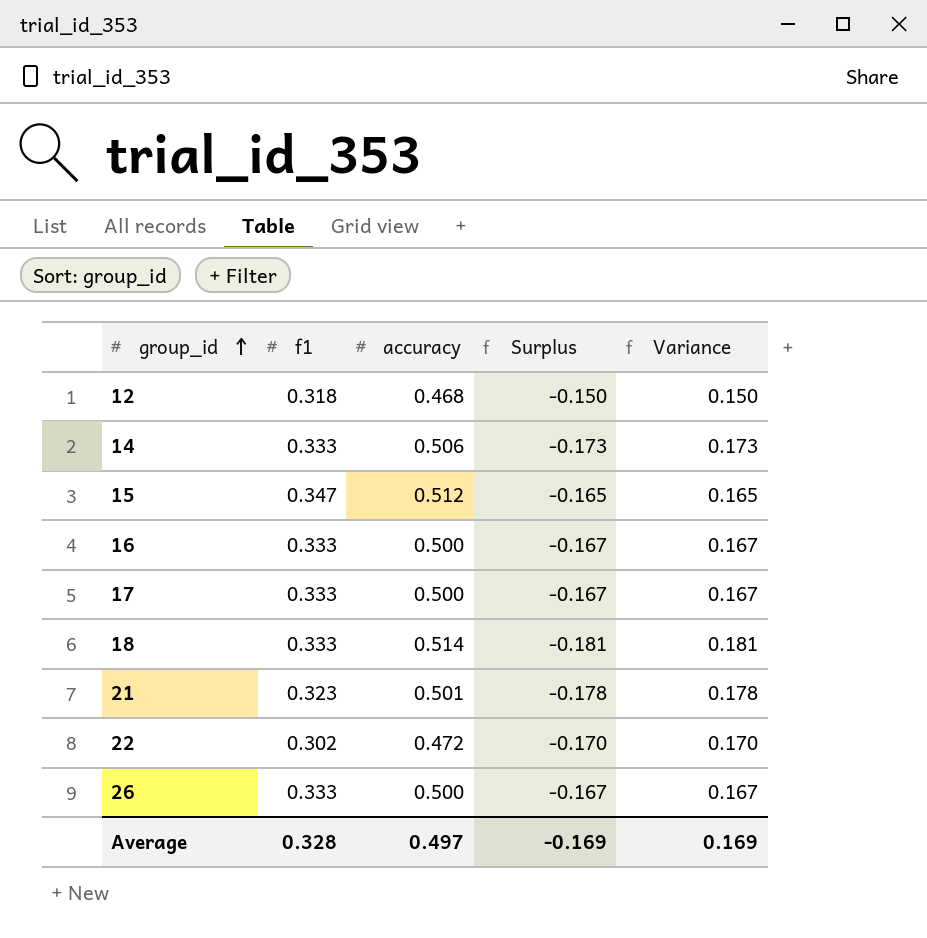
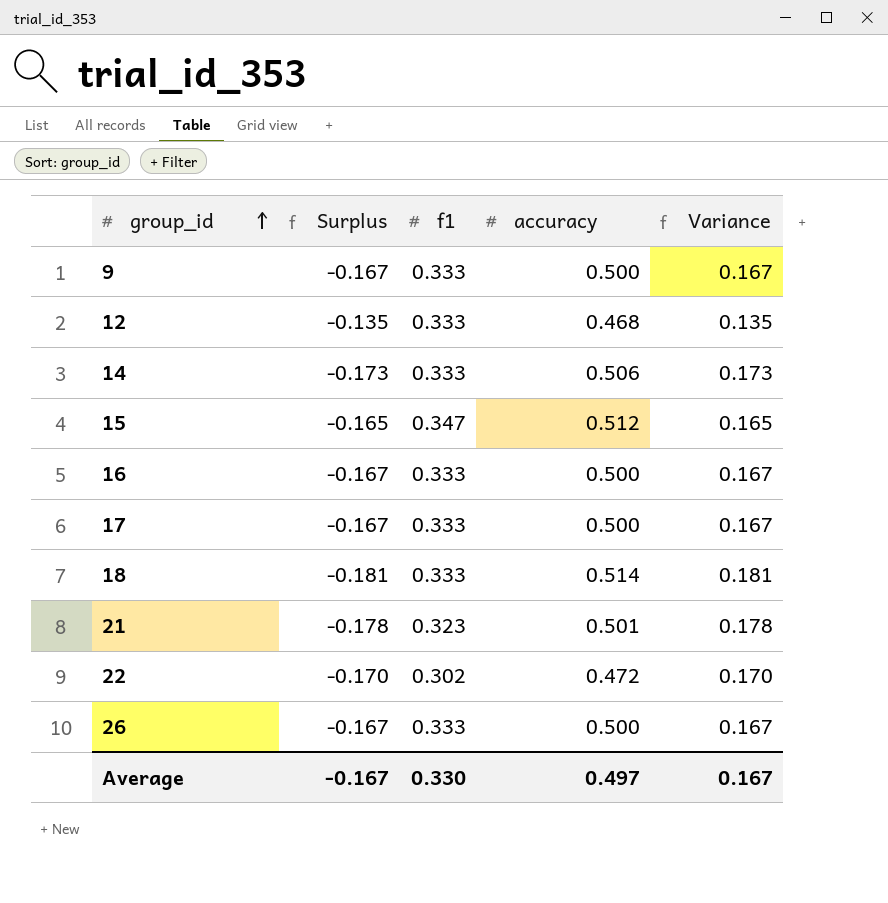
column Surplus | position: 4 -> 2
row 9: none -> -0.167 | 0.333 | 0.500 | 0.167
12 | Surplus: -0.150 -> -0.135
12 | f1: 0.318 -> 0.333
12 | Variance: 0.150 -> 0.135
Average | Surplus: -0.169 -> -0.167
Average | f1: 0.328 -> 0.330
Average | Variance: 0.169 -> 0.167

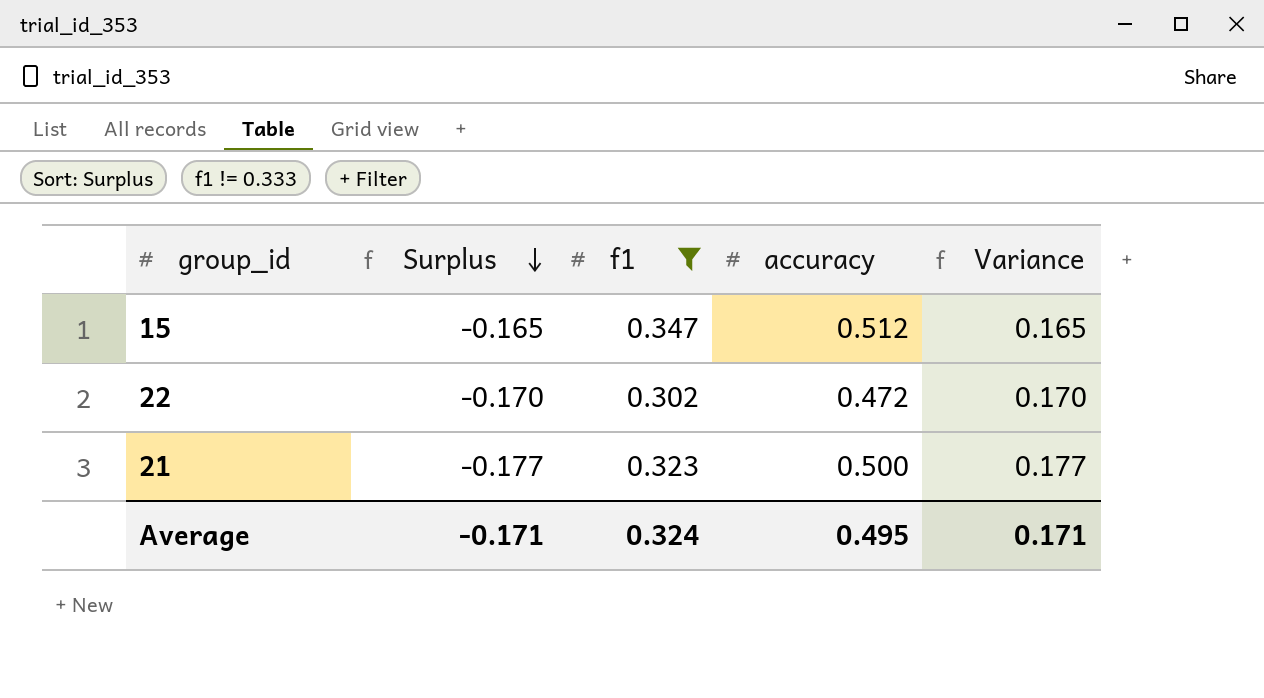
filter: none -> f1 != 0.333
row order: group_id ascending -> Surplus descending
21 | Surplus: -0.178 -> -0.177
21 | accuracy: 0.501 -> 0.500
21 | Variance: 0.178 -> 0.177
Average | Surplus: -0.167 -> -0.171
Average | f1: 0.330 -> 0.324
Average | accuracy: 0.497 -> 0.495
Average | Variance: 0.167 -> 0.171

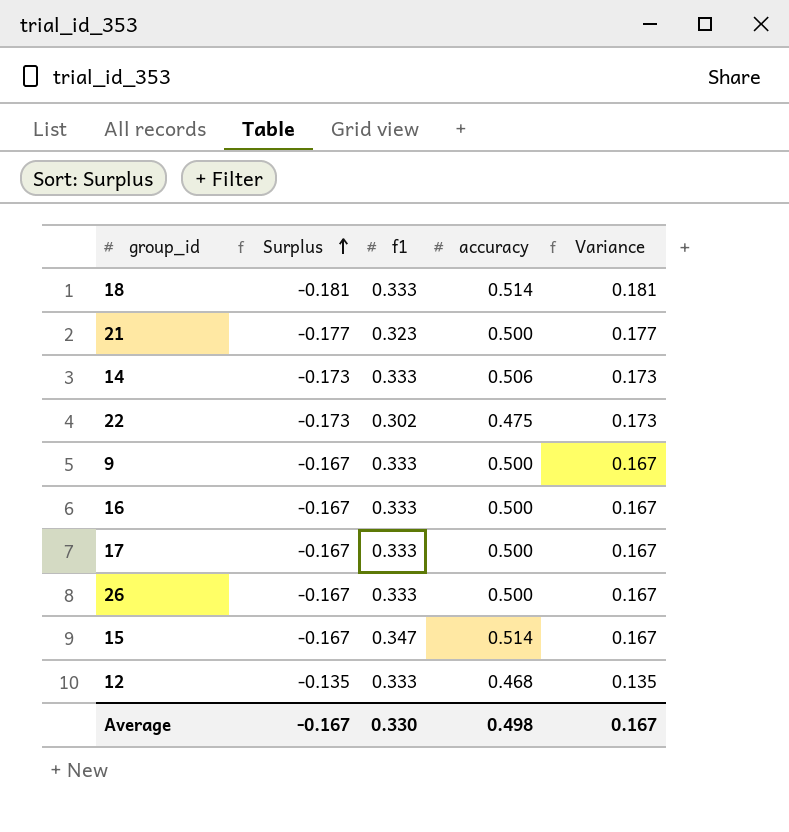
filter: f1 != 0.333 -> none
row order: Surplus descending -> Surplus ascending
22 | Surplus: -0.170 -> -0.173
22 | accuracy: 0.472 -> 0.475
22 | Variance: 0.170 -> 0.173
15 | Surplus: -0.165 -> -0.167
15 | accuracy: 0.512 -> 0.514
15 | Variance: 0.165 -> 0.167
Average | Surplus: -0.171 -> -0.167
Average | f1: 0.324 -> 0.330
Average | accuracy: 0.495 -> 0.498
Average | Variance: 0.171 -> 0.167

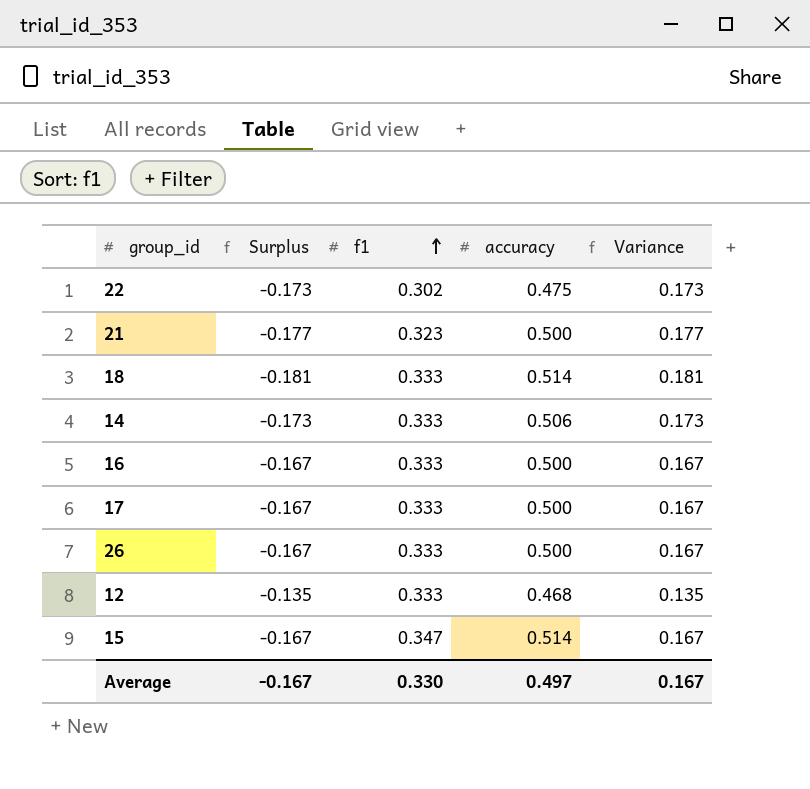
row order: Surplus ascending -> f1 ascending
row 9: -0.167 | 0.333 | 0.500 | 0.167 -> none
Average | accuracy: 0.498 -> 0.497

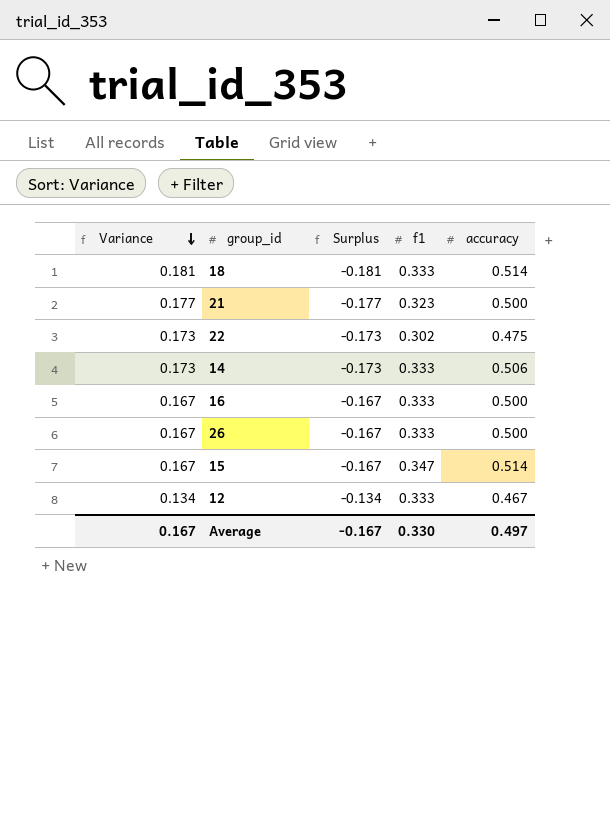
row order: f1 ascending -> Variance descending
column Variance | position: 5 -> 1
row 17: -0.167 | 0.333 | 0.500 | 0.167 -> none
12 | Variance: 0.135 -> 0.134
12 | Surplus: -0.135 -> -0.134
12 | accuracy: 0.468 -> 0.467

